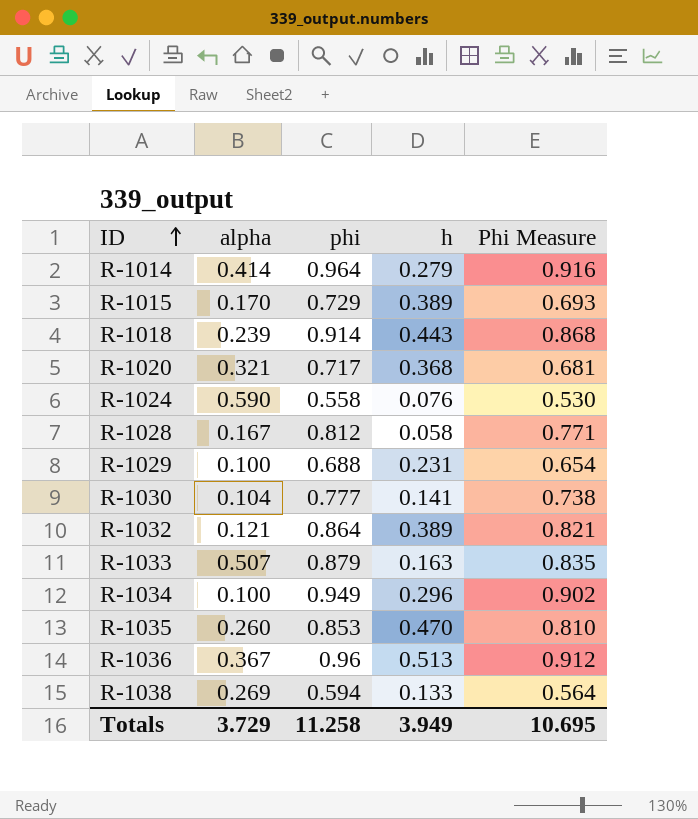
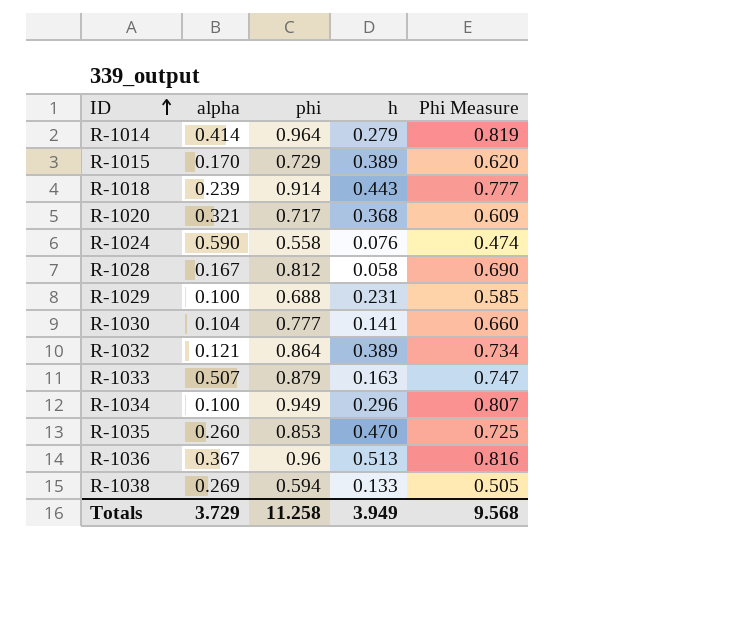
column Phi Measure | formula: [phi] * 0.95 -> [phi] * 0.85
Totals | Phi Measure: 10.695 -> 9.568

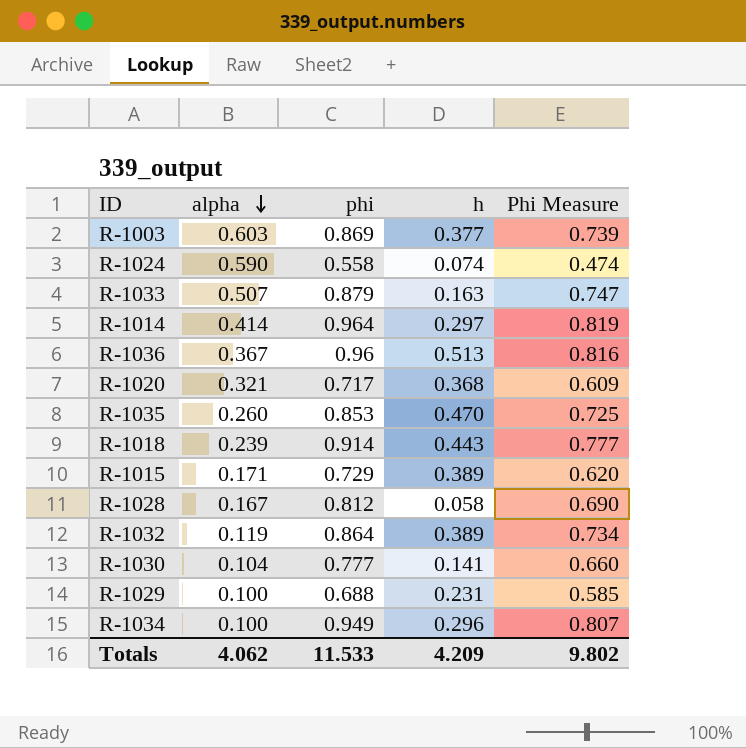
row order: ID ascending -> alpha descending
row R-1038: 0.269 | 0.594 | 0.133 | 0.505 -> none
row R-1003: none -> 0.603 | 0.869 | 0.377 | 0.739
R-1024 | h: 0.076 -> 0.074
R-1014 | h: 0.279 -> 0.297
R-1015 | alpha: 0.170 -> 0.171
R-1032 | alpha: 0.121 -> 0.119
Totals | alpha: 3.729 -> 4.062
Totals | phi: 11.258 -> 11.533
Totals | h: 3.949 -> 4.209
Totals | Phi Measure: 9.568 -> 9.802

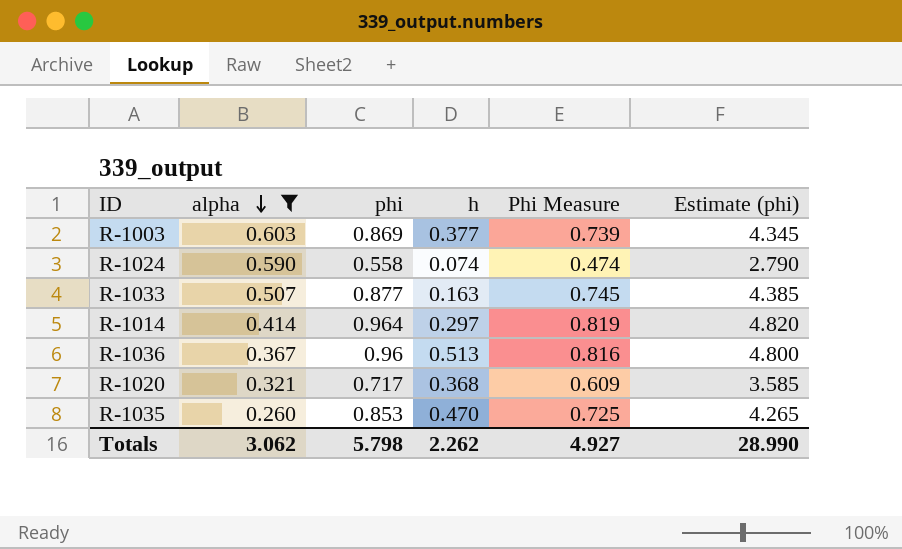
filter: none -> alpha >= 0.260
column Estimate (phi) | formula: none -> [phi] * 5
R-1033 | phi: 0.879 -> 0.877
R-1033 | Phi Measure: 0.747 -> 0.745
Totals | alpha: 4.062 -> 3.062
Totals | phi: 11.533 -> 5.798
Totals | h: 4.209 -> 2.262
Totals | Phi Measure: 9.802 -> 4.927

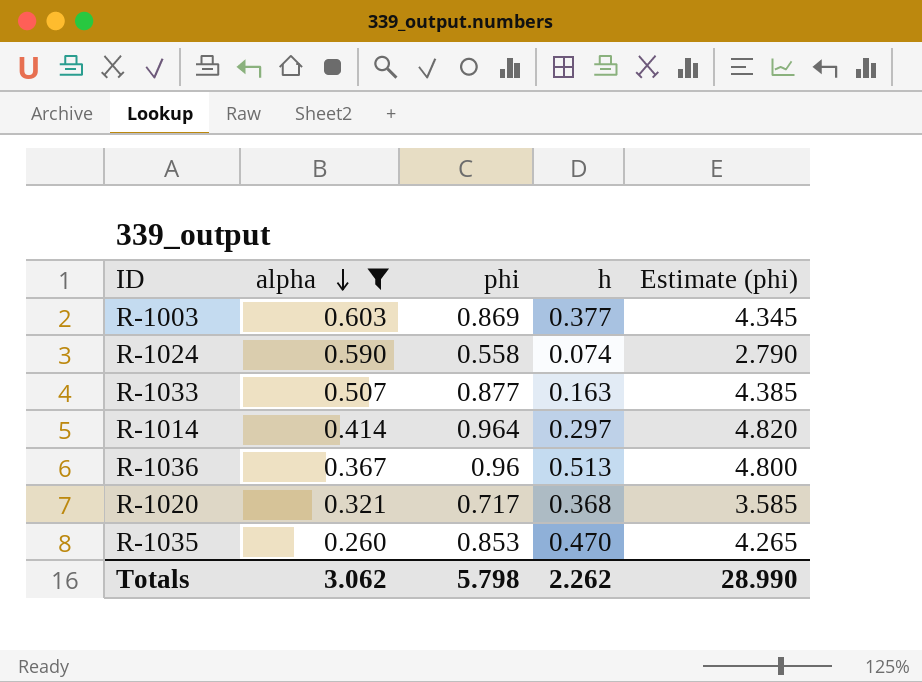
column Phi Measure | formula: [phi] * 0.85 -> none

